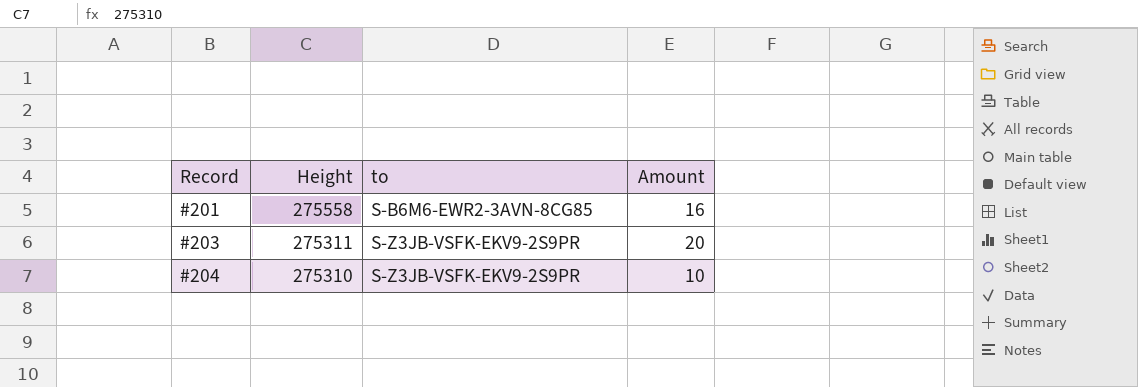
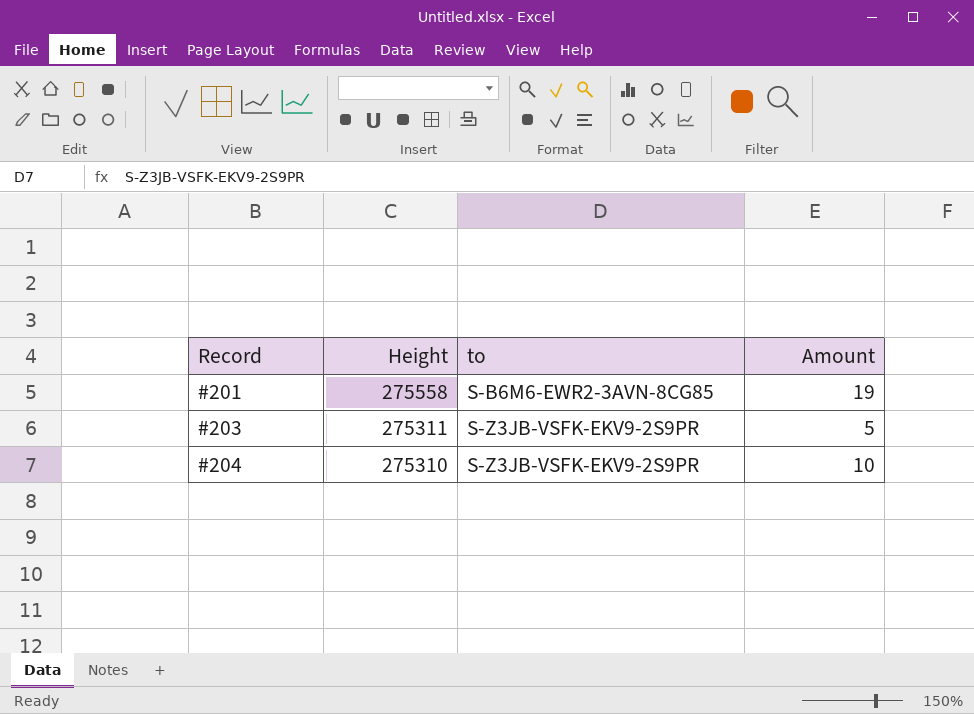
#201 | Amount: 16 -> 19
#203 | Amount: 20 -> 5

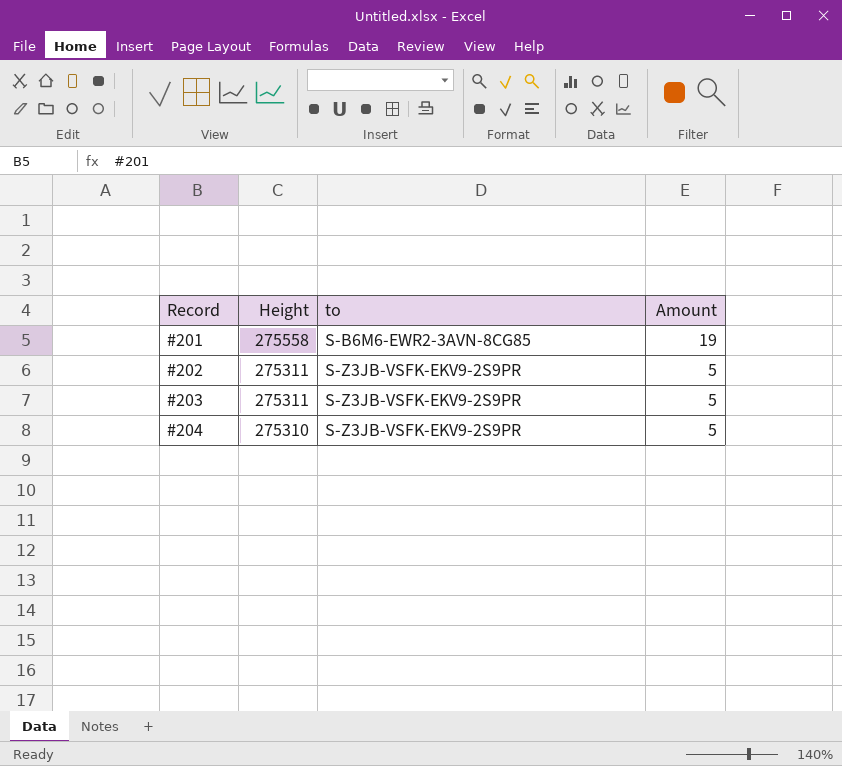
row #202: none -> 275311 | S-Z3JB-VSFK-EKV9-2S9PR | 5
#204 | Amount: 10 -> 5

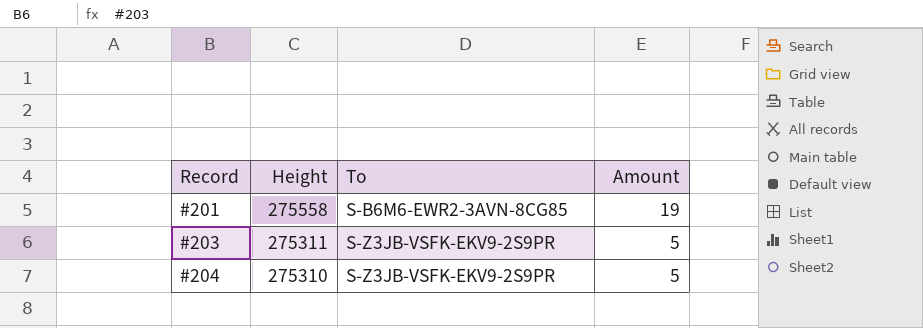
column name: to -> To
row #202: 275311 | S-Z3JB-VSFK-EKV9-2S9PR | 5 -> none

